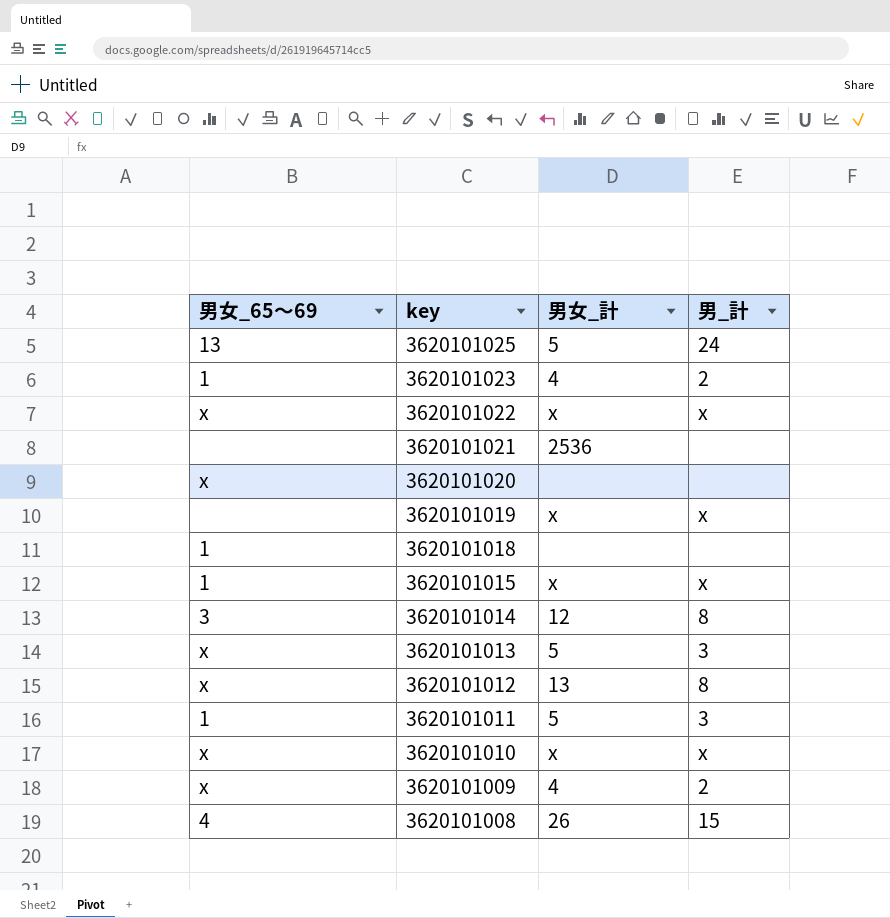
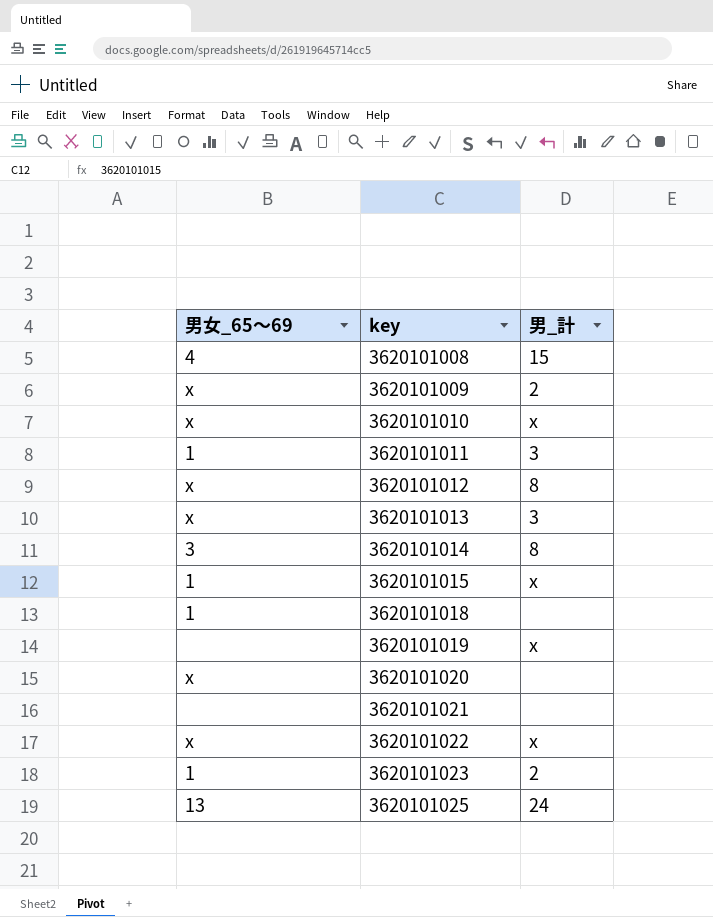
row order: key descending -> key ascending
column 男女_計 | position: 3 -> none

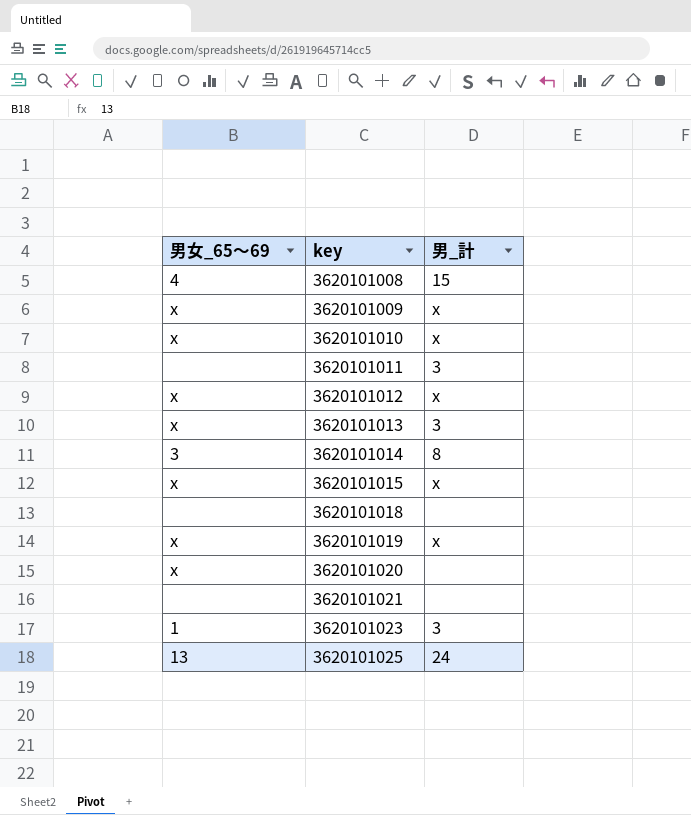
row 3620101022: x | x -> none
3620101009 | 男_計: 2 -> x
3620101011 | 男女_65～69: 1 -> none
3620101012 | 男_計: 8 -> x
3620101015 | 男女_65～69: 1 -> x
3620101018 | 男女_65～69: 1 -> none
3620101019 | 男女_65～69: none -> x
3620101023 | 男_計: 2 -> 3

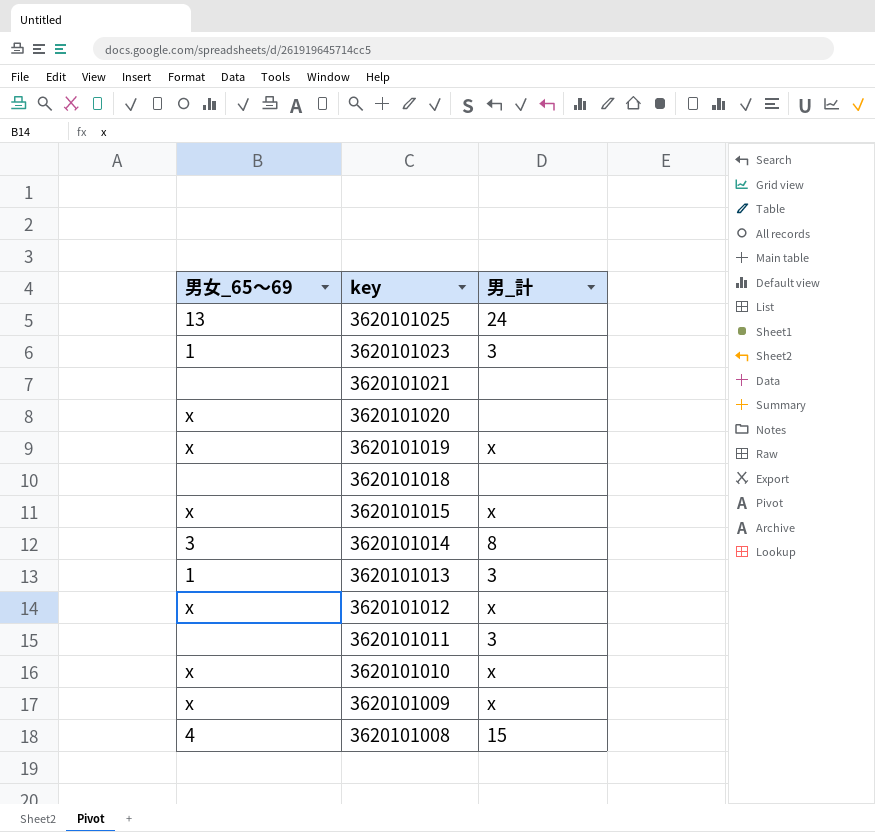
row order: key ascending -> key descending
3620101013 | 男女_65～69: x -> 1

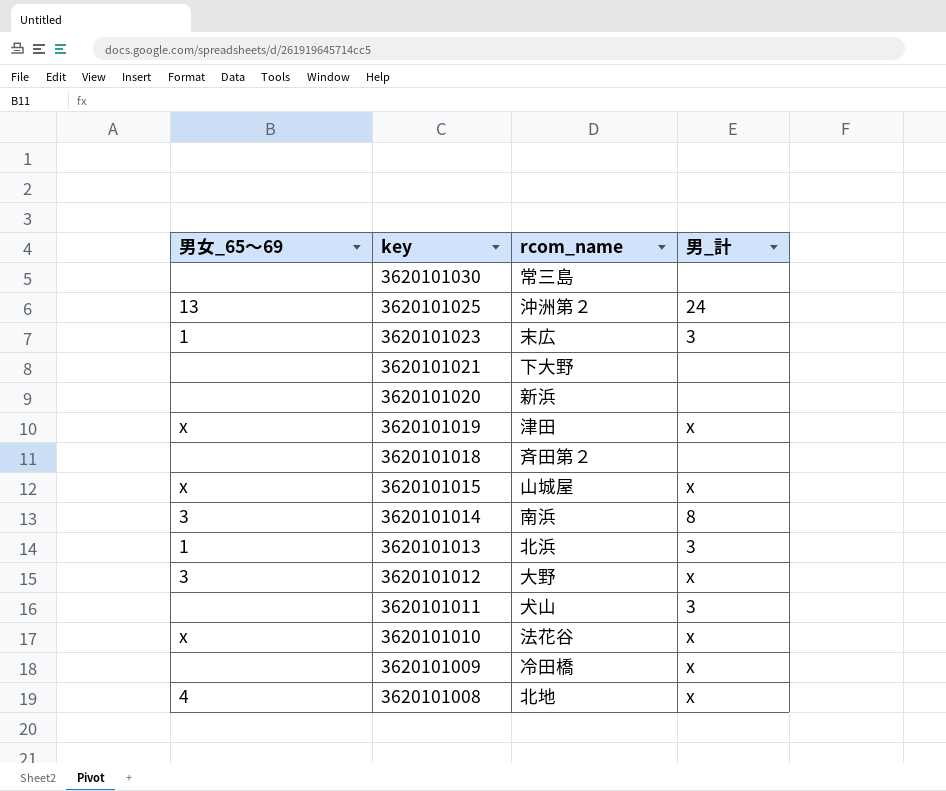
column rcom_name | position: none -> 3
row 3620101030: none -> none | 常三島 | none
3620101020 | 男女_65～69: x -> none
3620101012 | 男女_65～69: x -> 3
3620101009 | 男女_65～69: x -> none
3620101008 | 男_計: 15 -> x

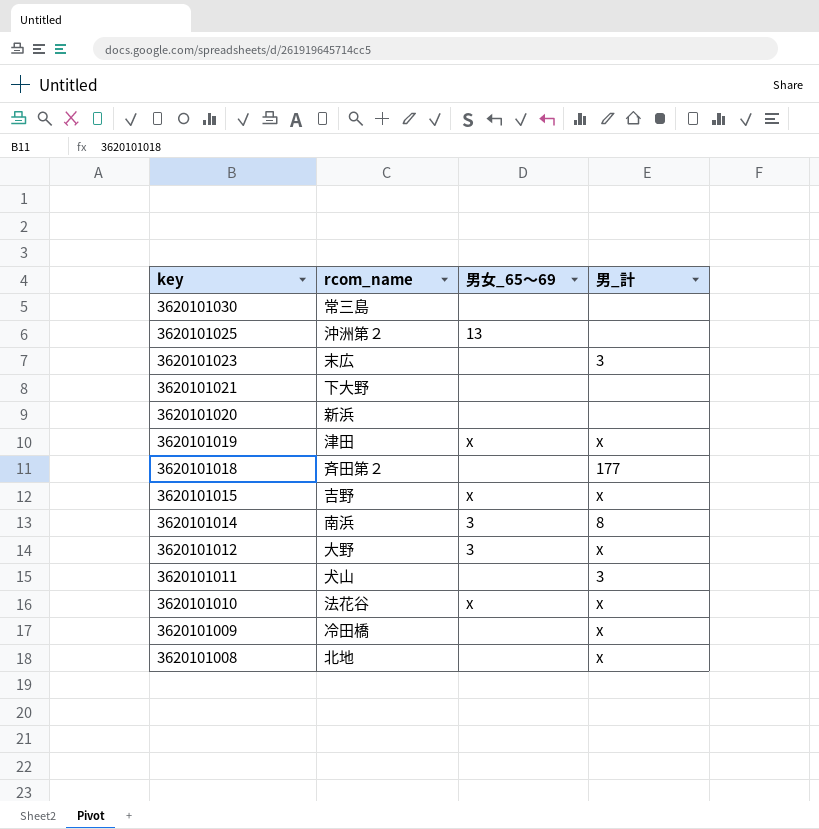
column 男女_65～69 | position: 1 -> 3
row 3620101013: 1 | 北浜 | 3 -> none
3620101025 | 男_計: 24 -> none
3620101023 | 男女_65～69: 1 -> none
3620101018 | 男_計: none -> 177
3620101015 | rcom_name: 山城屋 -> 吉野
3620101008 | 男女_65～69: 4 -> none

